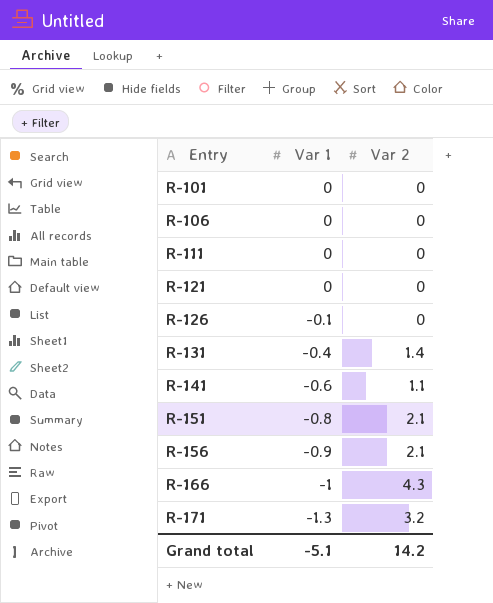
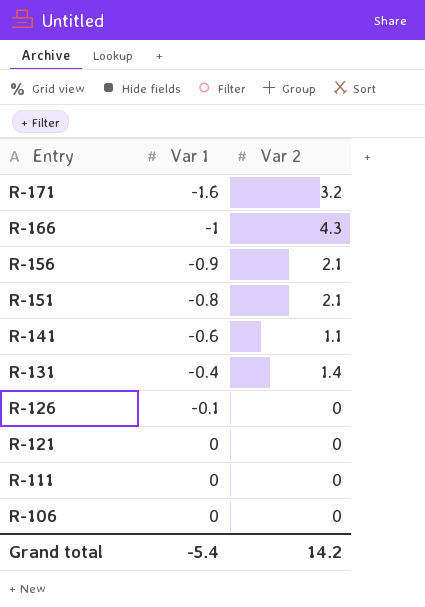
row order: Entry ascending -> Entry descending
row R-101: 0 | 0 -> none
R-171 | Var 1: -1.3 -> -1.6
Grand total | Var 1: -5.1 -> -5.4

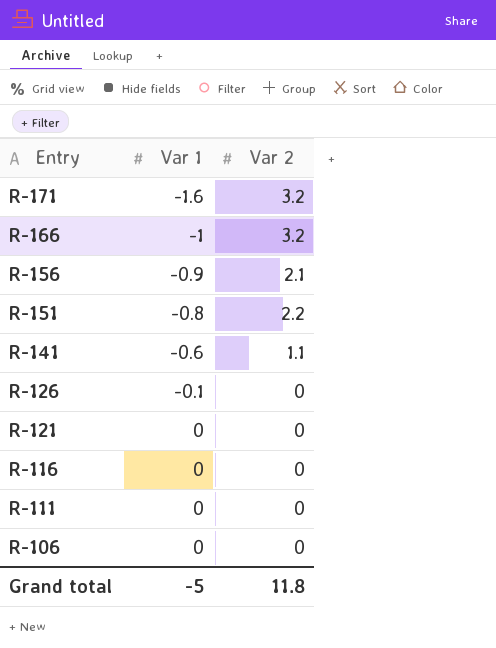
row R-131: -0.4 | 1.4 -> none
R-166 | Var 2: 4.3 -> 3.2
R-151 | Var 2: 2.1 -> 2.2
row R-116: none -> 0 | 0
Grand total | Var 1: -5.4 -> -5
Grand total | Var 2: 14.2 -> 11.8

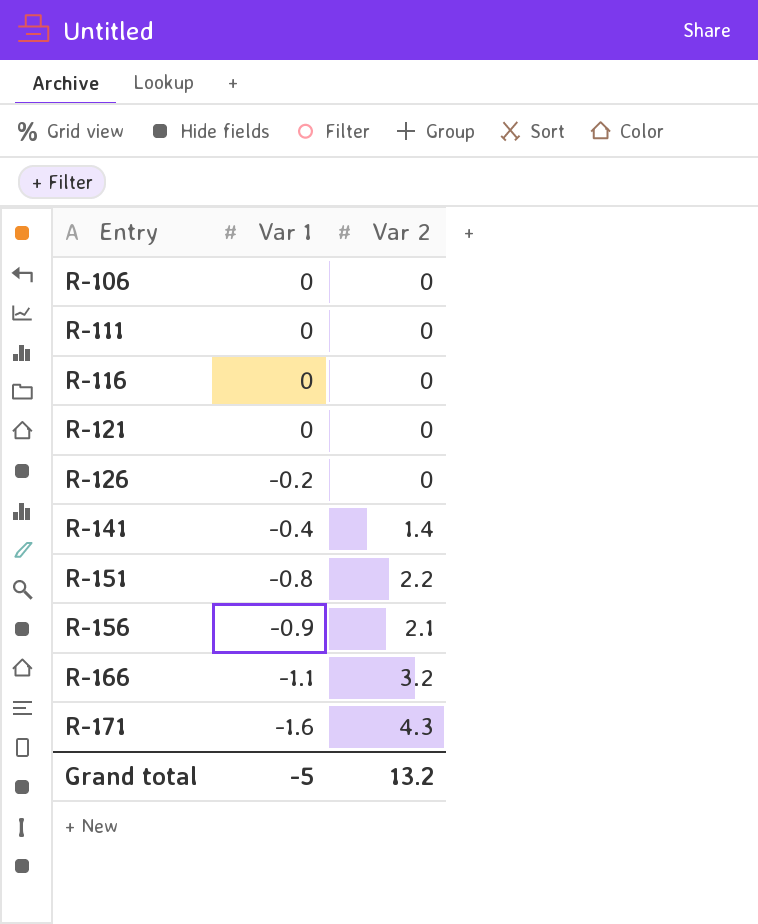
row order: Entry descending -> Entry ascending
R-126 | Var 1: -0.1 -> -0.2
R-141 | Var 1: -0.6 -> -0.4
R-141 | Var 2: 1.1 -> 1.4
R-166 | Var 1: -1 -> -1.1
R-171 | Var 2: 3.2 -> 4.3
Grand total | Var 2: 11.8 -> 13.2

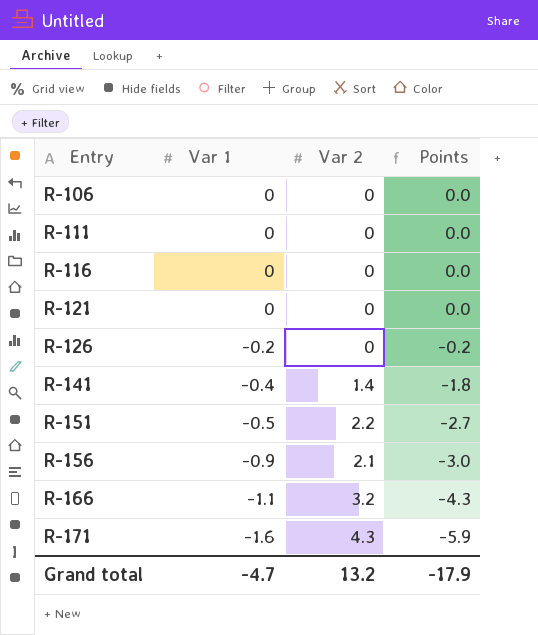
column Points | formula: none -> [Var 1] - [Var 2]
R-151 | Var 1: -0.8 -> -0.5
Grand total | Var 1: -5 -> -4.7

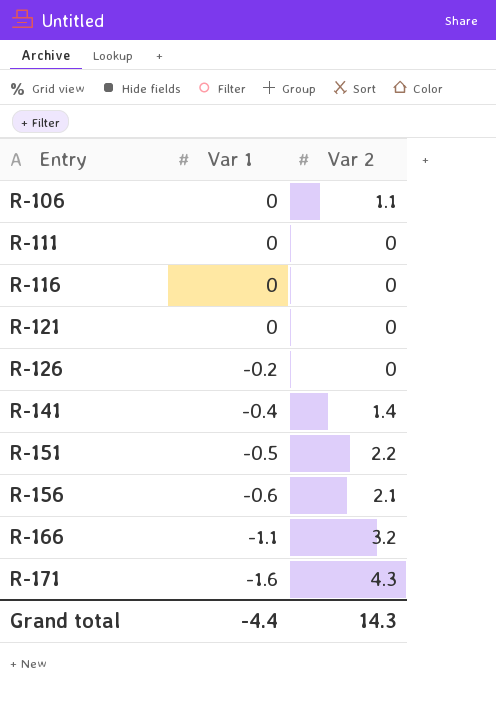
column Points | formula: [Var 1] - [Var 2] -> none
R-106 | Var 2: 0 -> 1.1
R-156 | Var 1: -0.9 -> -0.6
Grand total | Var 1: -4.7 -> -4.4
Grand total | Var 2: 13.2 -> 14.3

